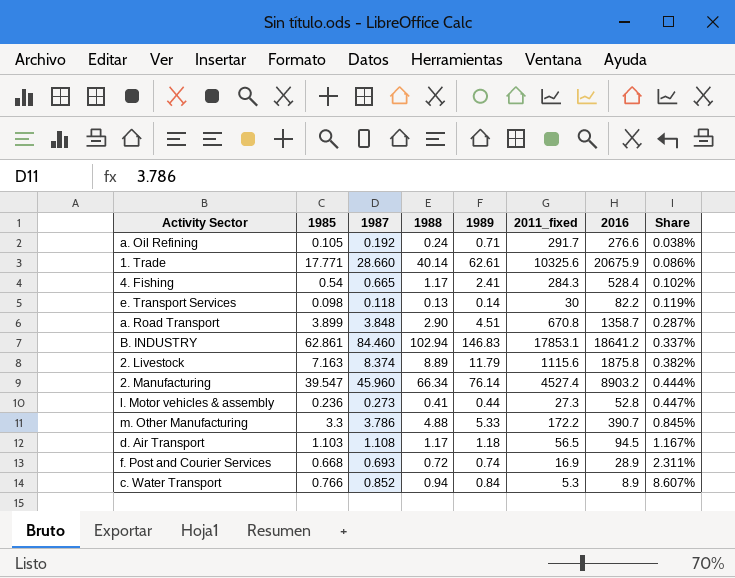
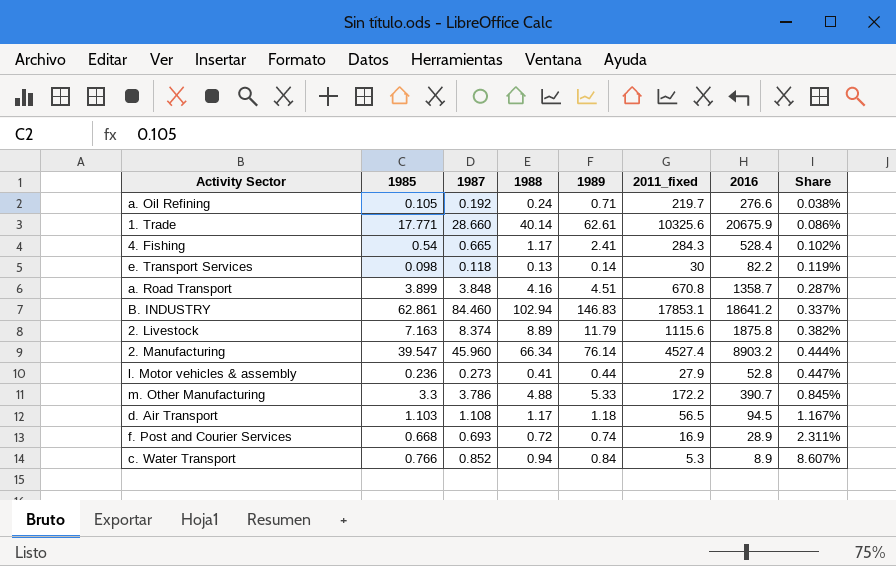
a. Oil Refining | 2011_fixed: 291.7 -> 219.7
a. Road Transport | 1988: 2.90 -> 4.16
l. Motor vehicles & assembly | 2011_fixed: 27.3 -> 27.9

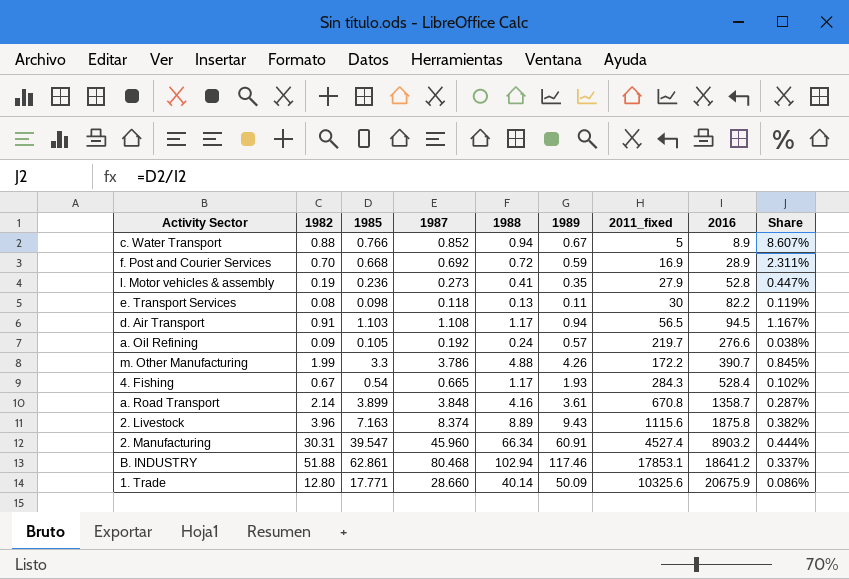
row order: Share ascending -> 2016 ascending
column 1982 | position: none -> 2
c. Water Transport | 1989: 0.84 -> 0.67
c. Water Transport | 2011_fixed: 5.3 -> 5
f. Post and Courier Services | 1987: 0.693 -> 0.692
f. Post and Courier Services | 1989: 0.74 -> 0.59
l. Motor vehicles & assembly | 1989: 0.44 -> 0.35
e. Transport Services | 1989: 0.14 -> 0.11
d. Air Transport | 1989: 1.18 -> 0.94
a. Oil Refining | 1989: 0.71 -> 0.57
m. Other Manufacturing | 1989: 5.33 -> 4.26
4. Fishing | 1989: 2.41 -> 1.93
a. Road Transport | 1989: 4.51 -> 3.61
2. Livestock | 1989: 11.79 -> 9.43
2. Manufacturing | 1989: 76.14 -> 60.91
B. INDUSTRY | 1987: 84.460 -> 80.468
B. INDUSTRY | 1989: 146.83 -> 117.46
1. Trade | 1989: 62.61 -> 50.09

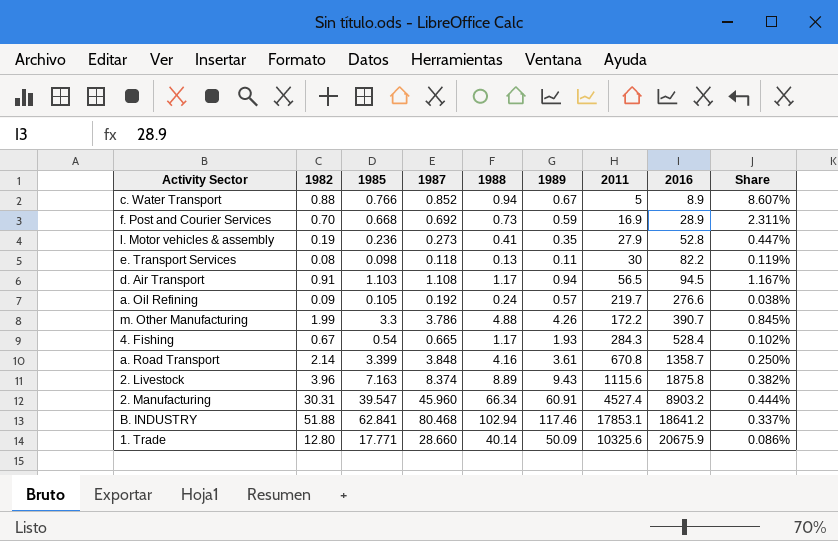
column name: 2011_fixed -> 2011
f. Post and Courier Services | 1988: 0.72 -> 0.73
a. Road Transport | 1985: 3.899 -> 3.399
a. Road Transport | Share: 0.287% -> 0.250%
B. INDUSTRY | 1985: 62.861 -> 62.841

